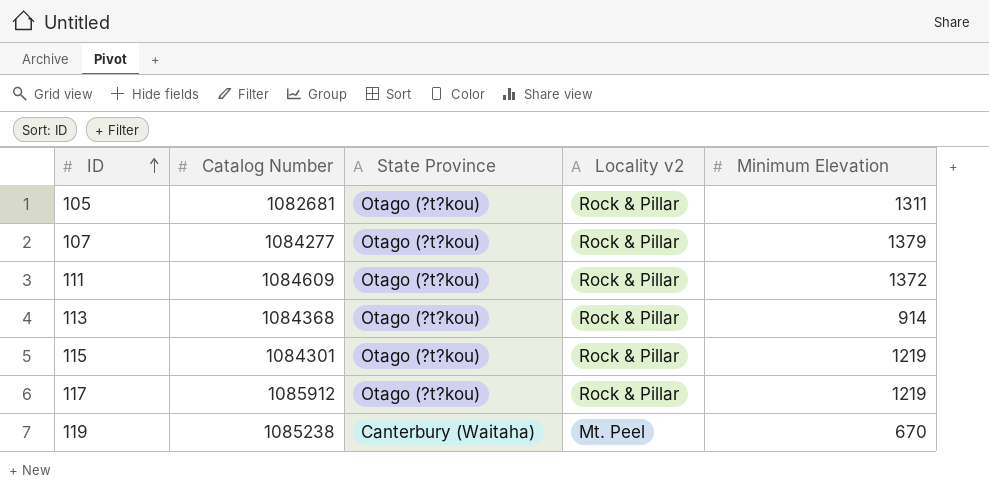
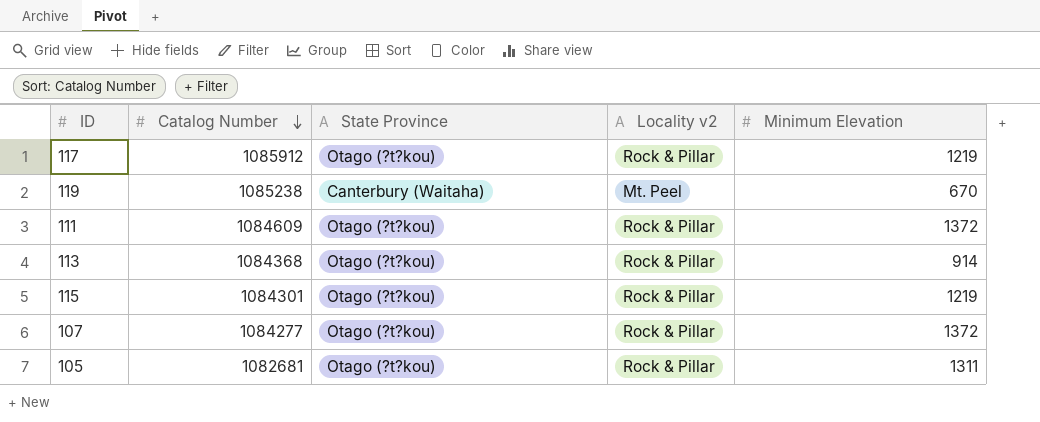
row order: ID ascending -> Catalog Number descending
107 | Minimum Elevation: 1379 -> 1372

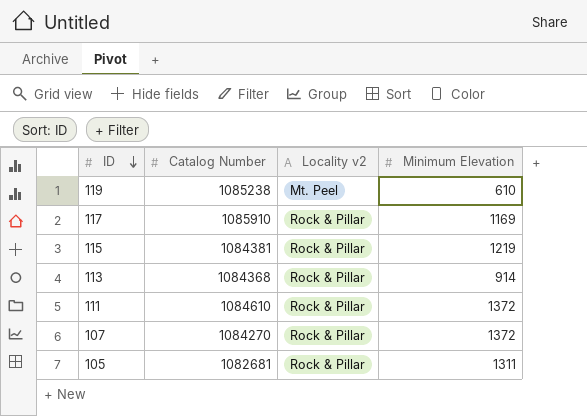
row order: Catalog Number descending -> ID descending
column State Province | position: 3 -> none
119 | Minimum Elevation: 670 -> 610
117 | Catalog Number: 1085912 -> 1085910
117 | Minimum Elevation: 1219 -> 1169
115 | Catalog Number: 1084301 -> 1084381
111 | Catalog Number: 1084609 -> 1084610
107 | Catalog Number: 1084277 -> 1084270

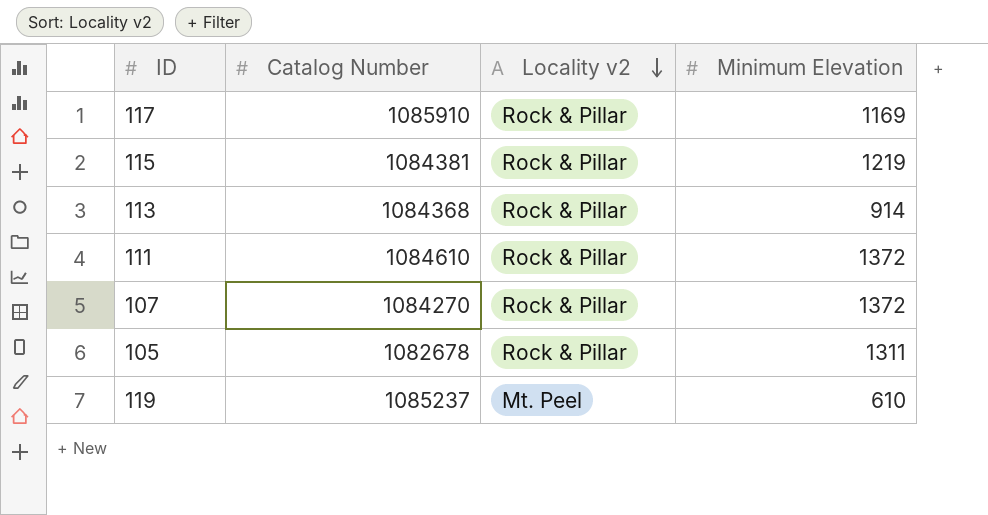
row order: ID descending -> Locality v2 descending
105 | Catalog Number: 1082681 -> 1082678
119 | Catalog Number: 1085238 -> 1085237

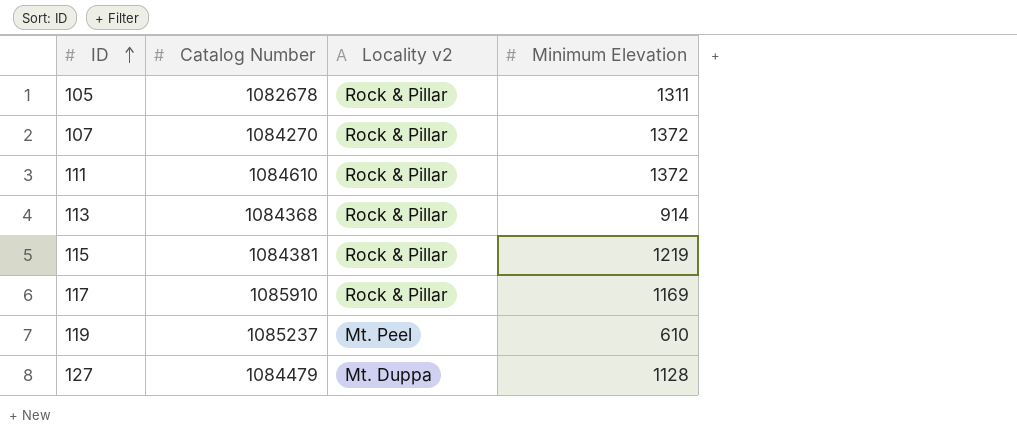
row order: Locality v2 descending -> ID ascending
row 127: none -> 1084479 | Mt. Duppa | 1128

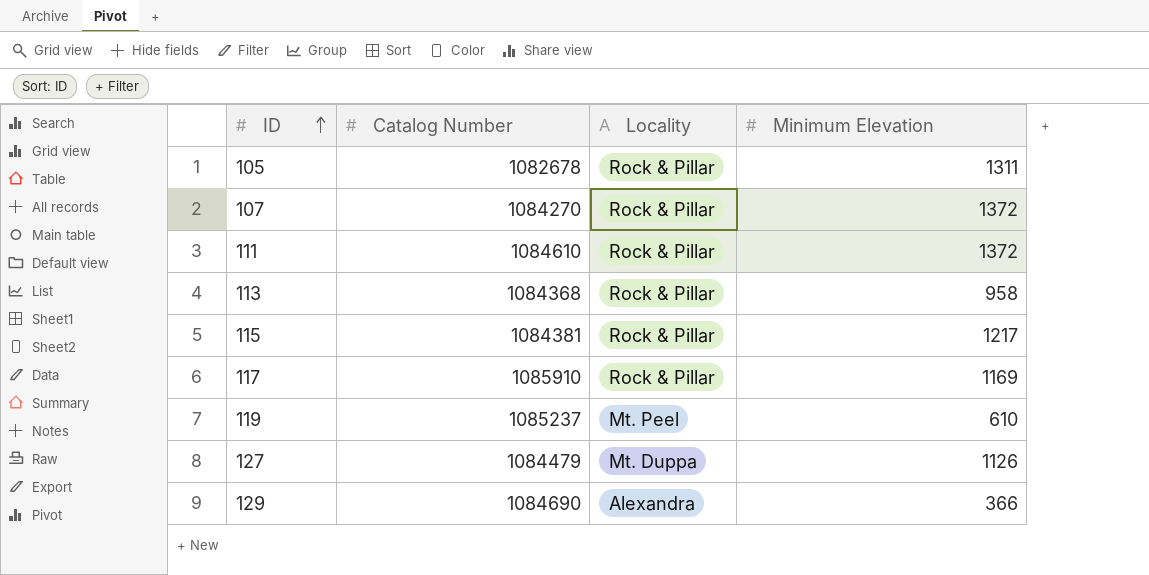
column name: Locality v2 -> Locality
113 | Minimum Elevation: 914 -> 958
115 | Minimum Elevation: 1219 -> 1217
127 | Minimum Elevation: 1128 -> 1126
row 129: none -> 1084690 | Alexandra | 366

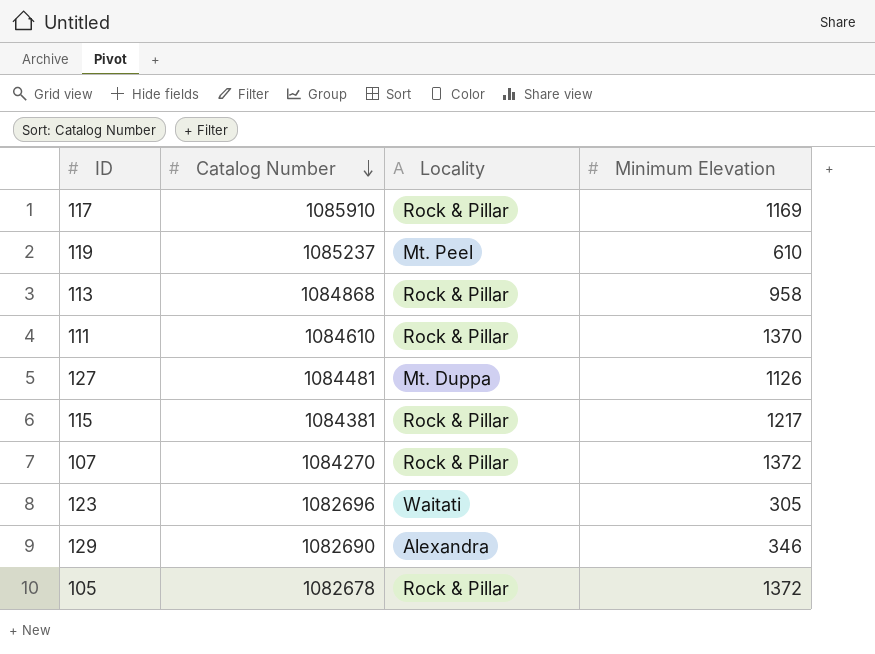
row order: ID ascending -> Catalog Number descending
113 | Catalog Number: 1084368 -> 1084868
111 | Minimum Elevation: 1372 -> 1370
127 | Catalog Number: 1084479 -> 1084481
row 123: none -> 1082696 | Waitati | 305
129 | Catalog Number: 1084690 -> 1082690
129 | Minimum Elevation: 366 -> 346
105 | Minimum Elevation: 1311 -> 1372

